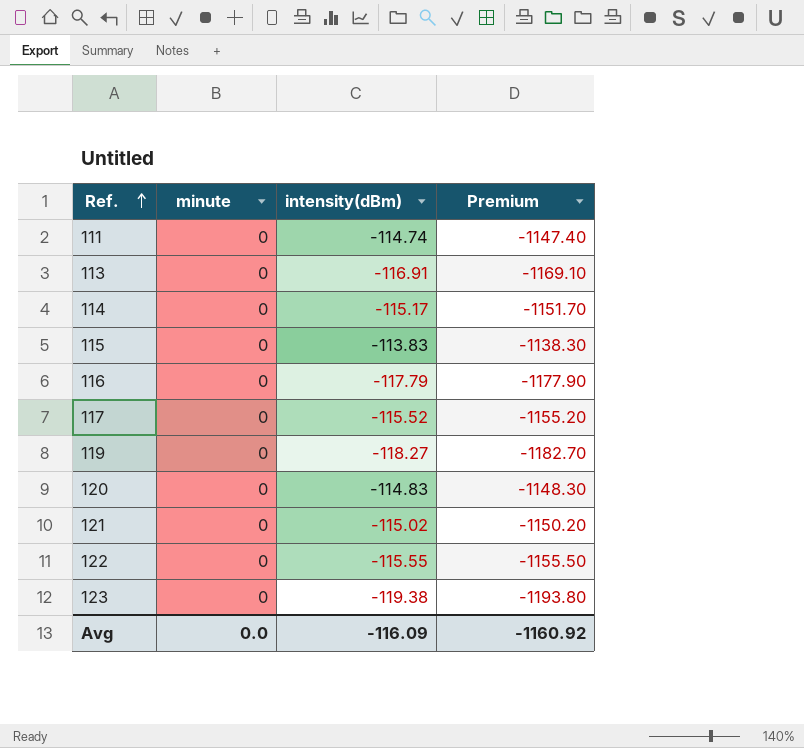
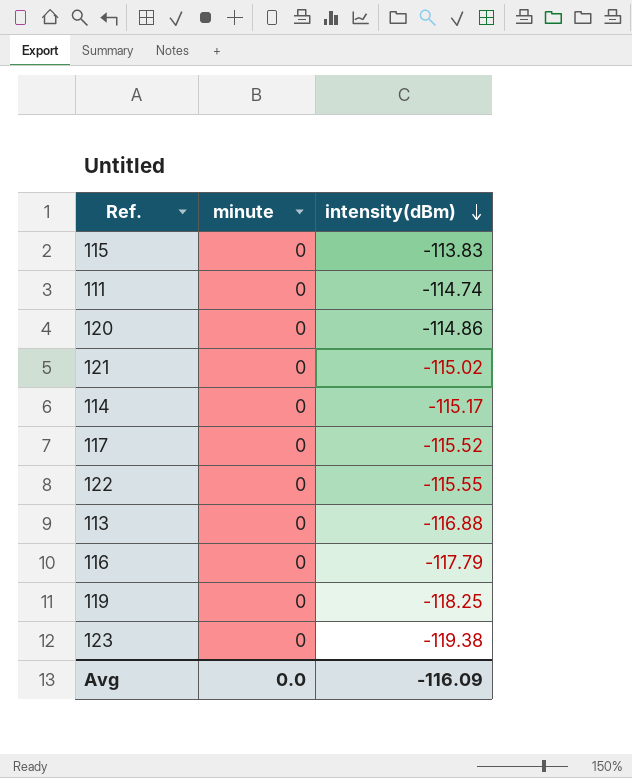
row order: Ref. ascending -> intensity(dBm) descending
column Premium | formula: [intensity(dBm)] * 10 -> none
120 | intensity(dBm): -114.83 -> -114.86
113 | intensity(dBm): -116.91 -> -116.88
119 | intensity(dBm): -118.27 -> -118.25

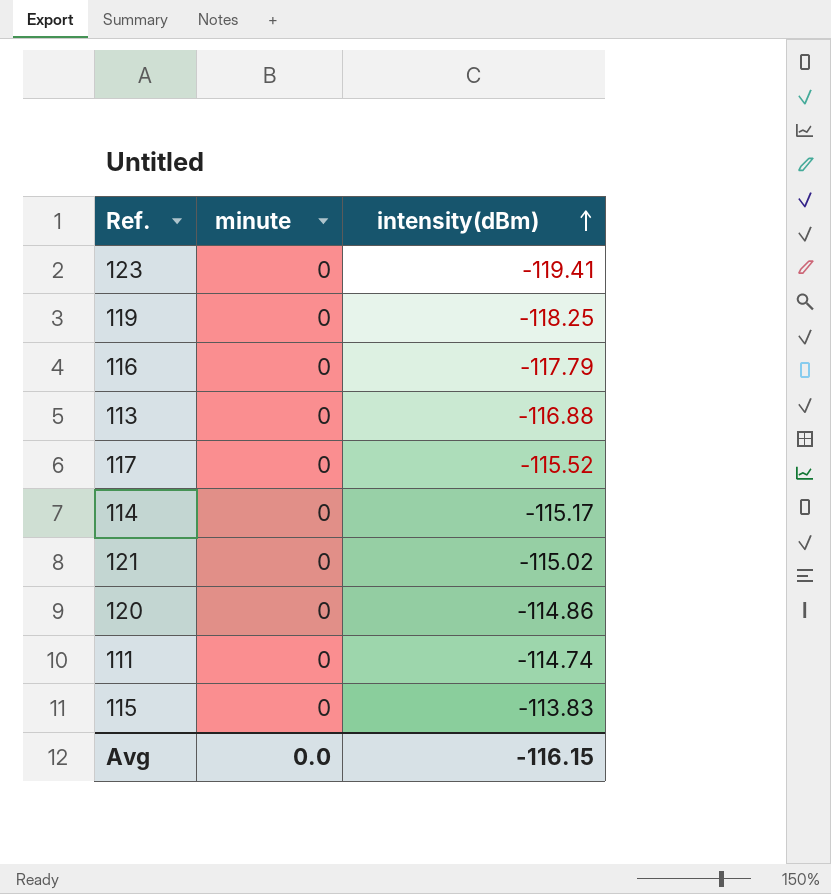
row order: intensity(dBm) descending -> intensity(dBm) ascending
row 122: 0 | -115.55 -> none
123 | intensity(dBm): -119.38 -> -119.41
Avg | intensity(dBm): -116.09 -> -116.15

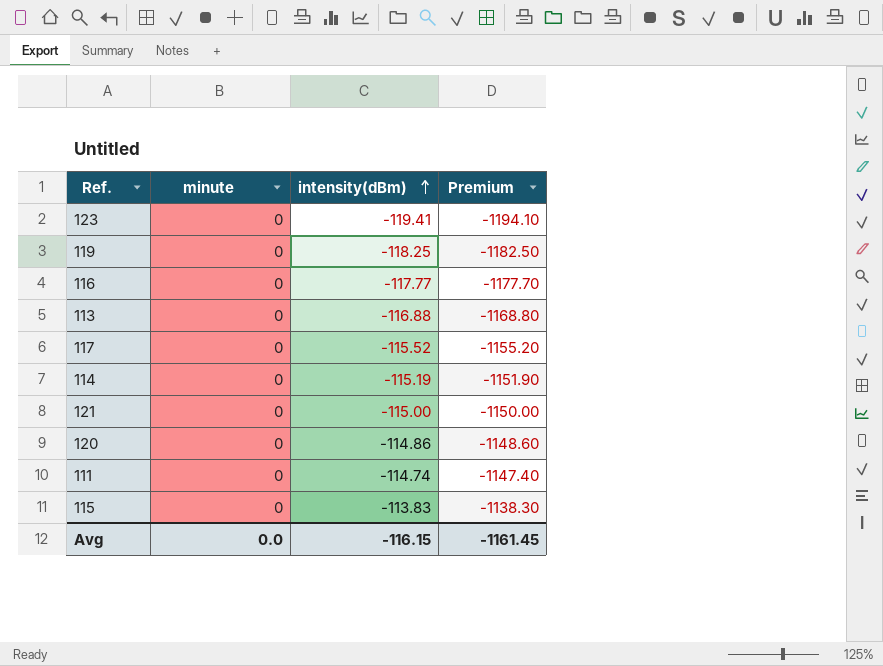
column Premium | formula: none -> [intensity(dBm)] * 10
116 | intensity(dBm): -117.79 -> -117.77
114 | intensity(dBm): -115.17 -> -115.19
121 | intensity(dBm): -115.02 -> -115.00

